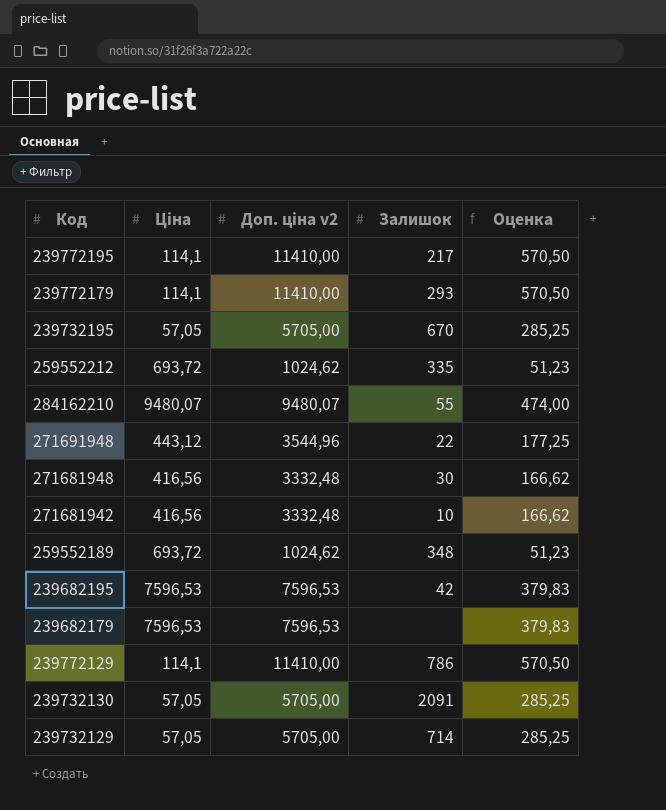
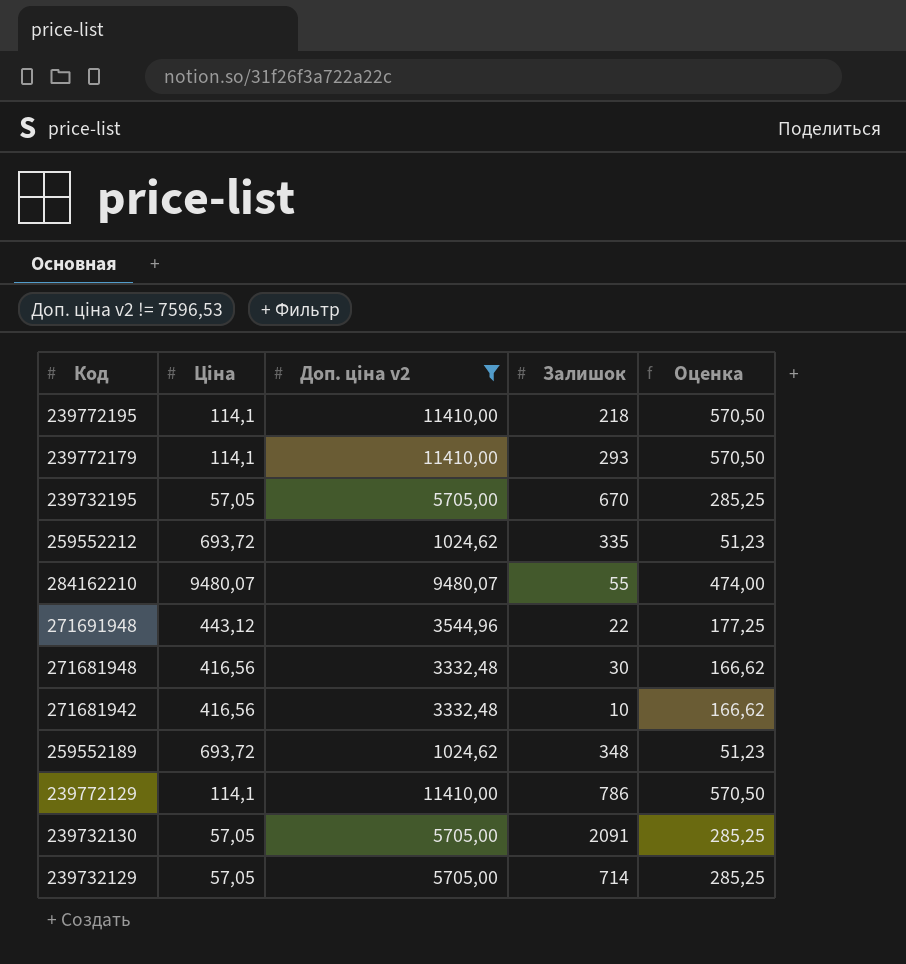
filter: none -> Доп. ціна v2 != 7596,53
239772195 | Залишок: 217 -> 218

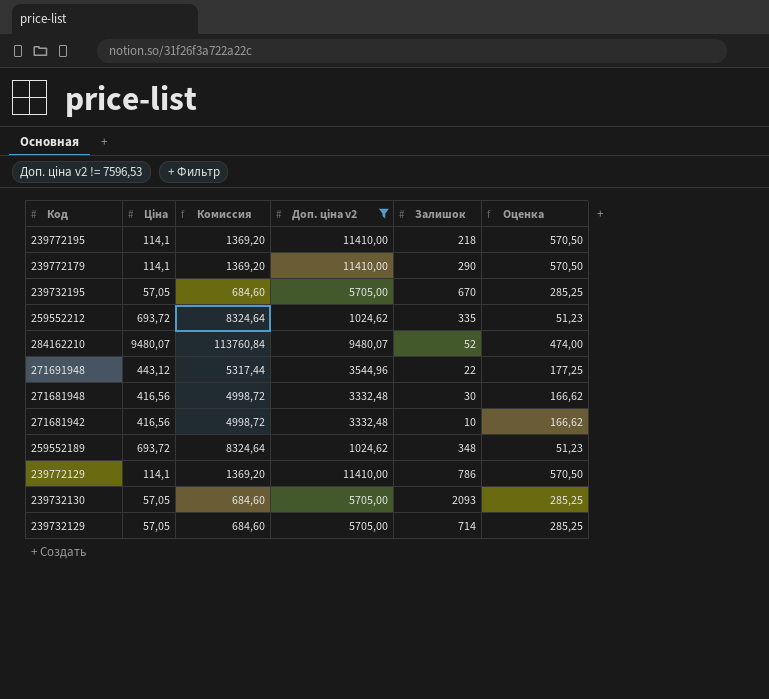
column Комиссия | formula: none -> [Ціна] * 12
239772179 | Залишок: 293 -> 290
284162210 | Залишок: 55 -> 52
239732130 | Залишок: 2091 -> 2093

